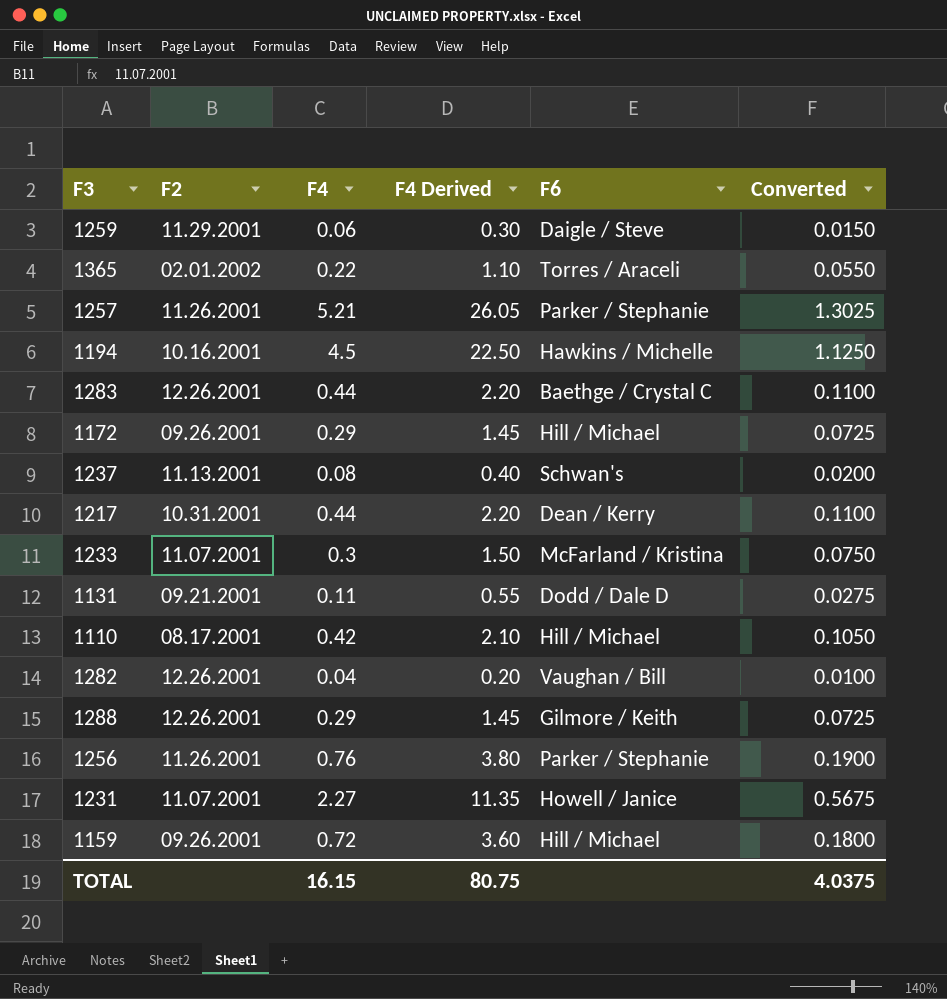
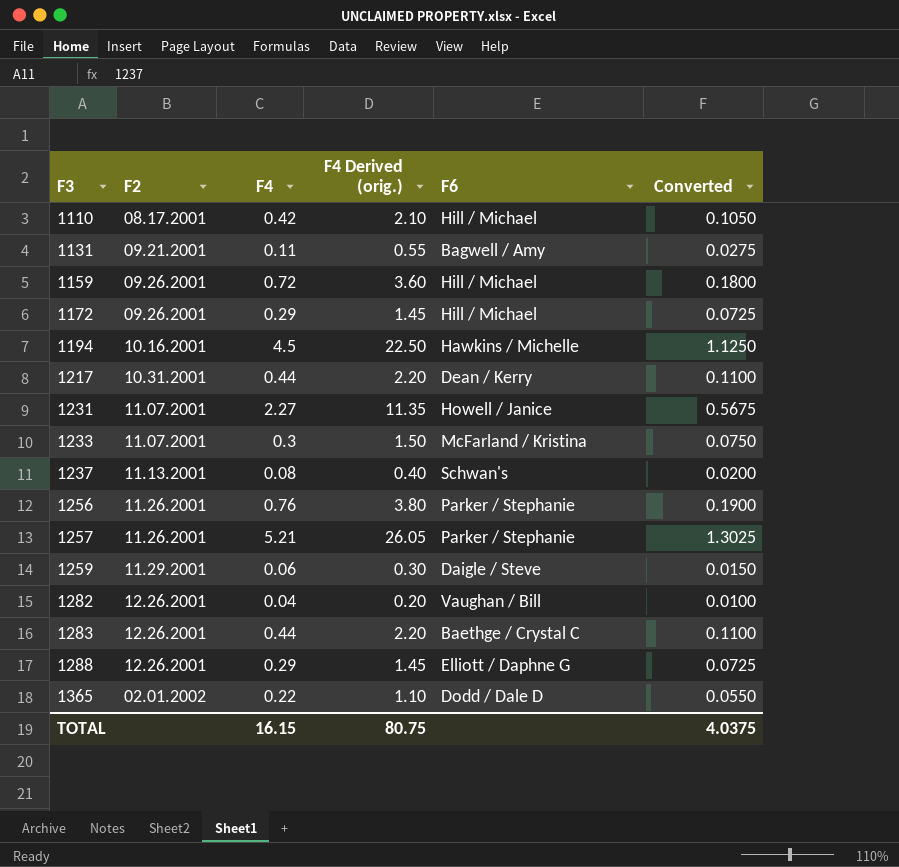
row order: none -> F3 ascending
column name: F4 Derived -> F4 Derived (orig.)
1131 | F6: Dodd / Dale D -> Bagwell / Amy
1288 | F6: Gilmore / Keith -> Elliott / Daphne G
1365 | F6: Torres / Araceli -> Dodd / Dale D

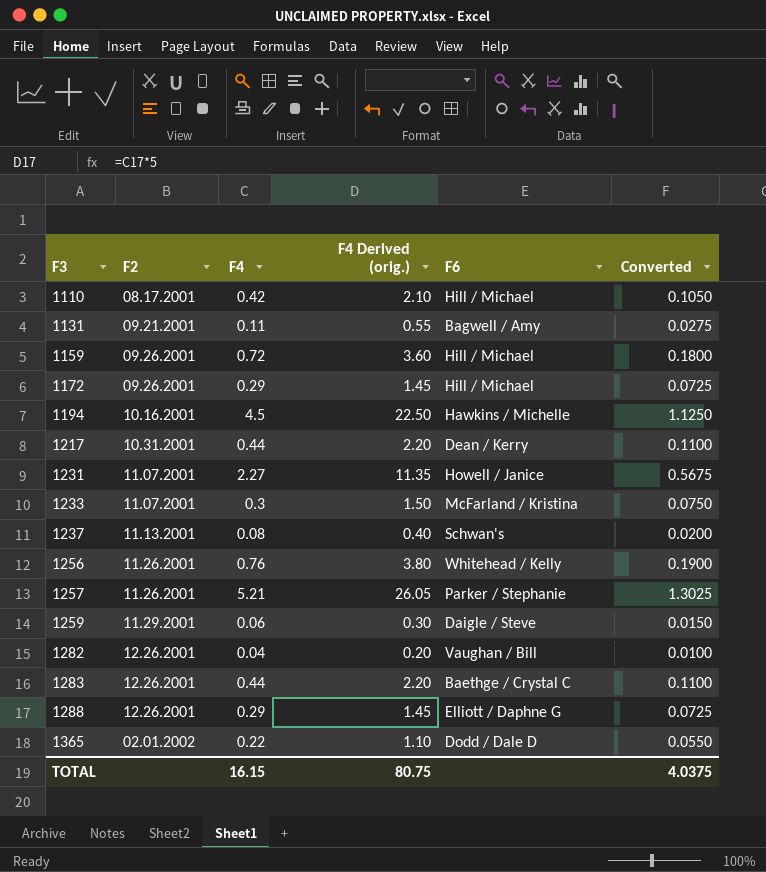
1256 | F6: Parker / Stephanie -> Whitehead / Kelly

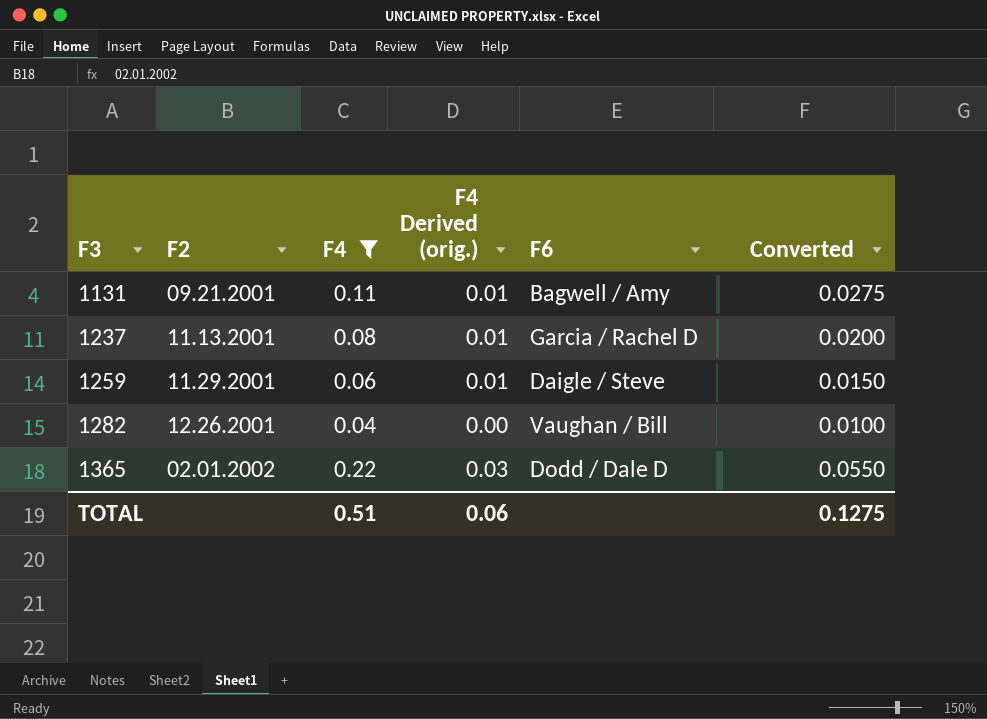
filter: none -> F4 <= 0.22
column F4 Derived (orig.) | formula: [F4] * 5 -> [F4] * 0.12
1237 | F6: Schwan's -> Garcia / Rachel D
TOTAL | F4: 16.15 -> 0.51
TOTAL | F4 Derived (orig.): 80.75 -> 0.06
TOTAL | Converted: 4.0375 -> 0.1275

